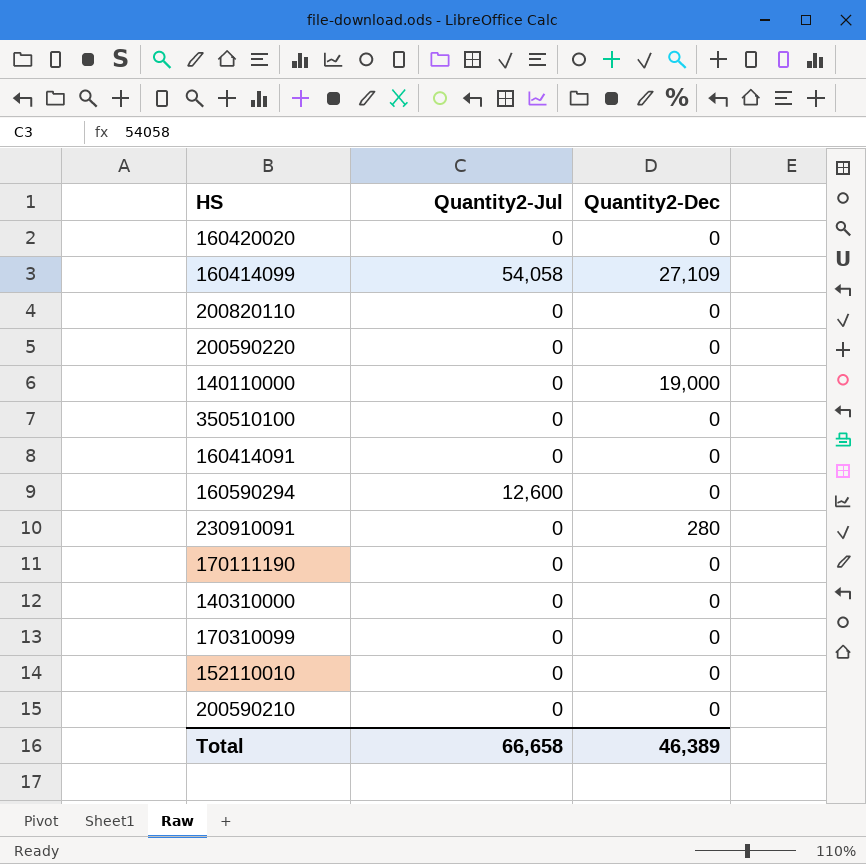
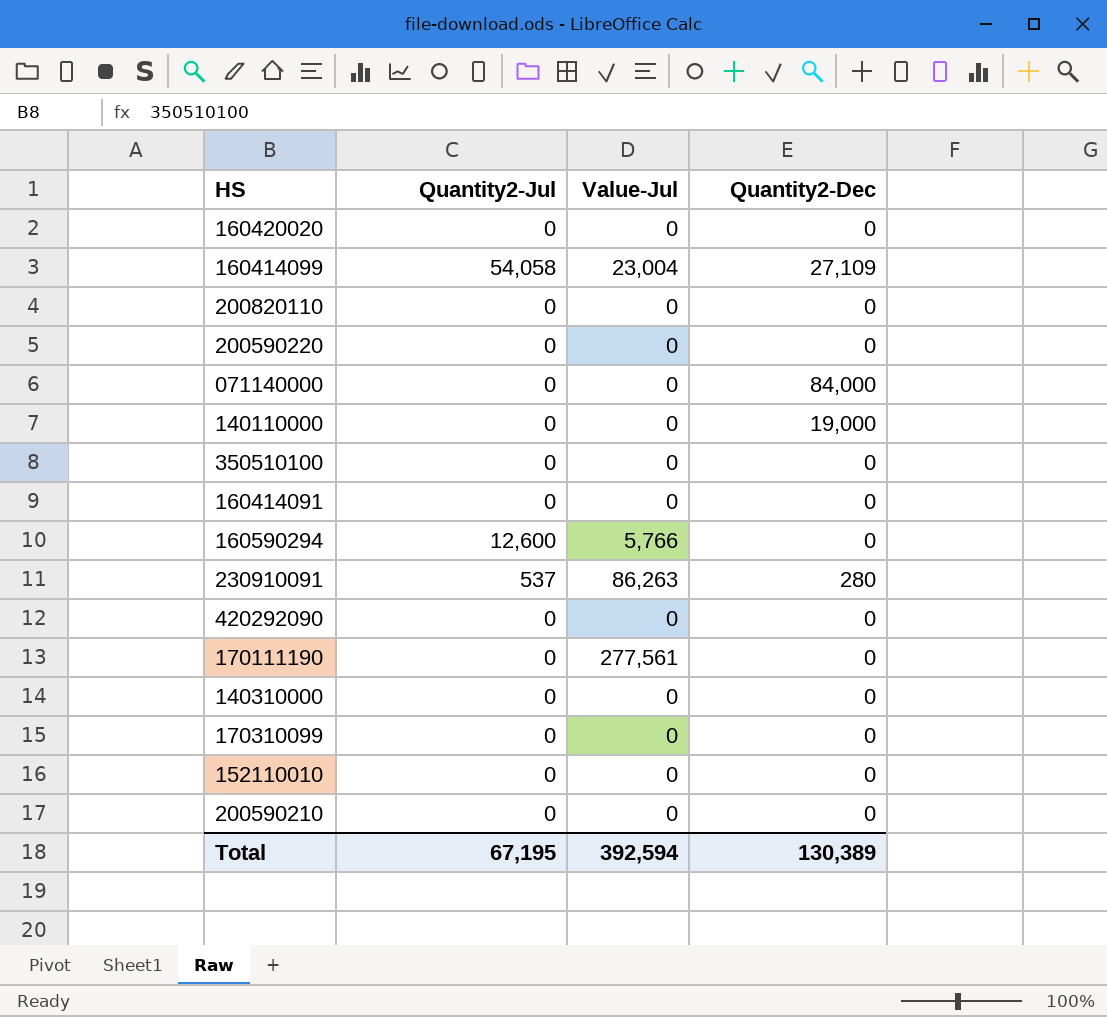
column Value-Jul | position: none -> 3
row 071140000: none -> 0 | 0 | 84,000
230910091 | Quantity2-Jul: 0 -> 537
row 420292090: none -> 0 | 0 | 0
Total | Quantity2-Jul: 66,658 -> 67,195
Total | Quantity2-Dec: 46,389 -> 130,389

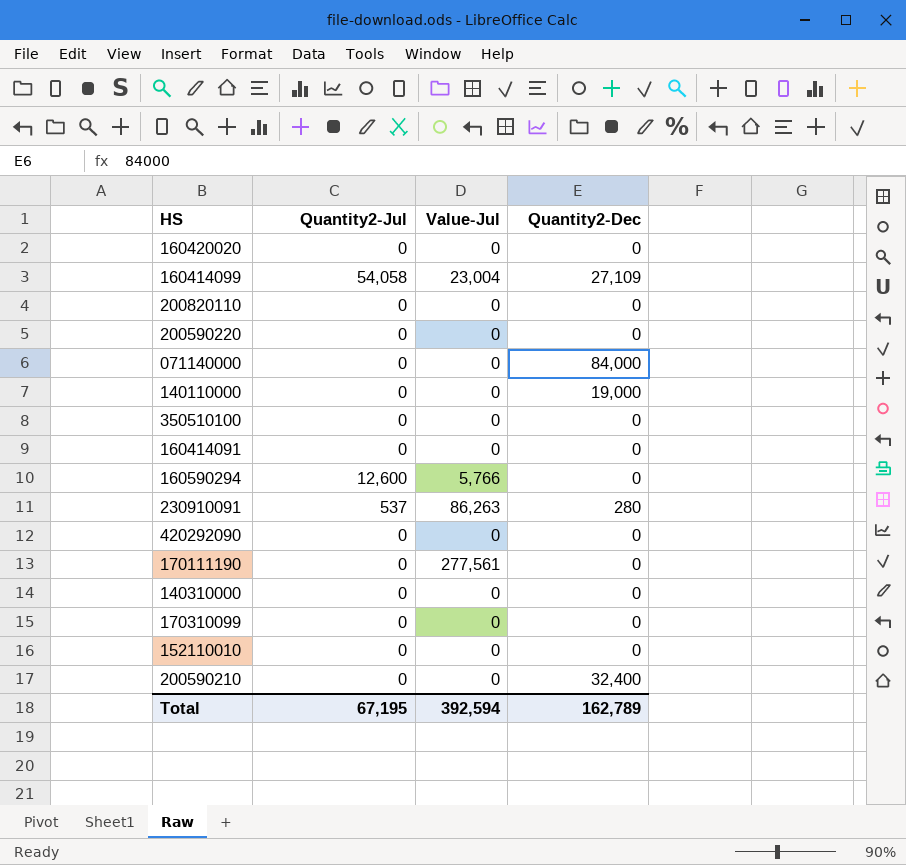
200590210 | Quantity2-Dec: 0 -> 32,400
Total | Quantity2-Dec: 130,389 -> 162,789

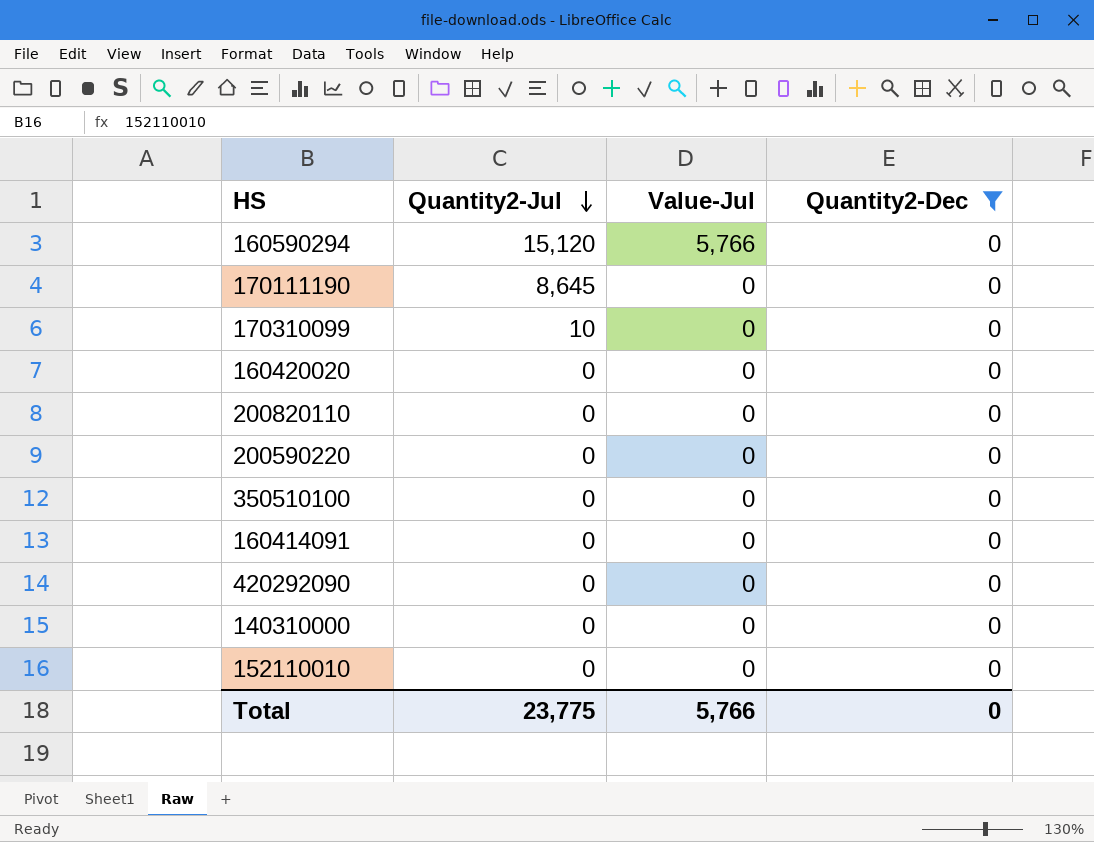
filter: none -> Quantity2-Dec = 0
row order: none -> Quantity2-Jul descending
160590294 | Quantity2-Jul: 12,600 -> 15,120
170111190 | Quantity2-Jul: 0 -> 8,645
170111190 | Value-Jul: 277,561 -> 0
170310099 | Quantity2-Jul: 0 -> 10
Total | Quantity2-Jul: 67,195 -> 23,775
Total | Value-Jul: 392,594 -> 5,766
Total | Quantity2-Dec: 162,789 -> 0

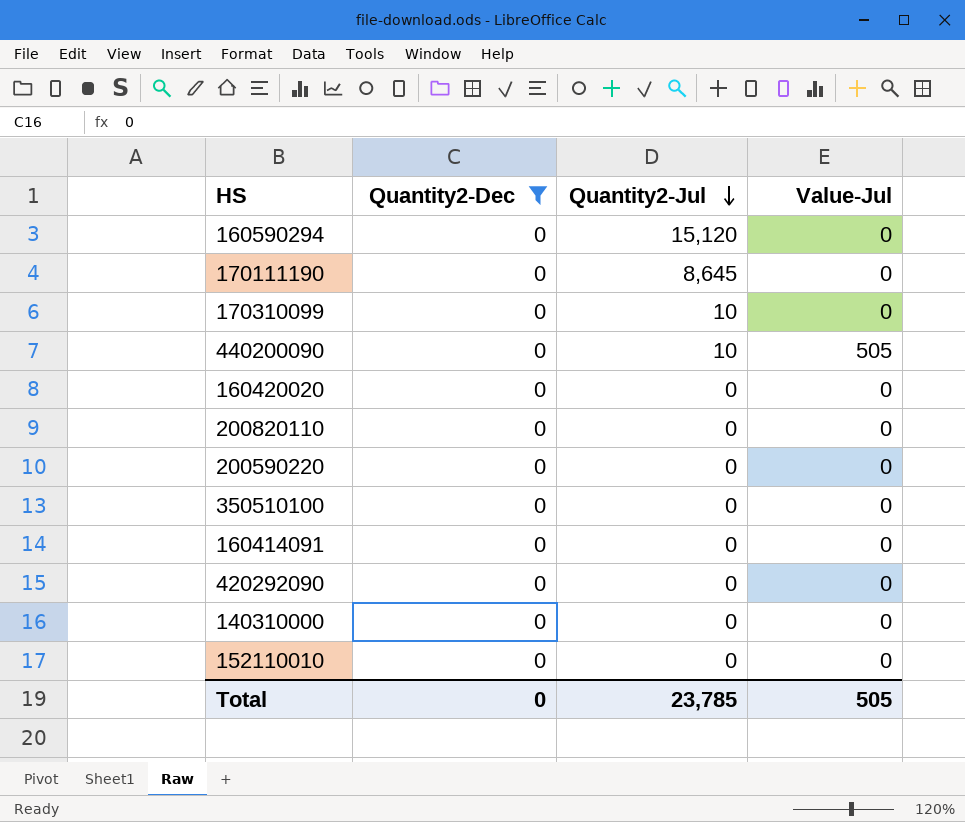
column Quantity2-Dec | position: 4 -> 2
160590294 | Value-Jul: 5,766 -> 0
row 440200090: none -> 0 | 10 | 505
Total | Quantity2-Jul: 23,775 -> 23,785
Total | Value-Jul: 5,766 -> 505

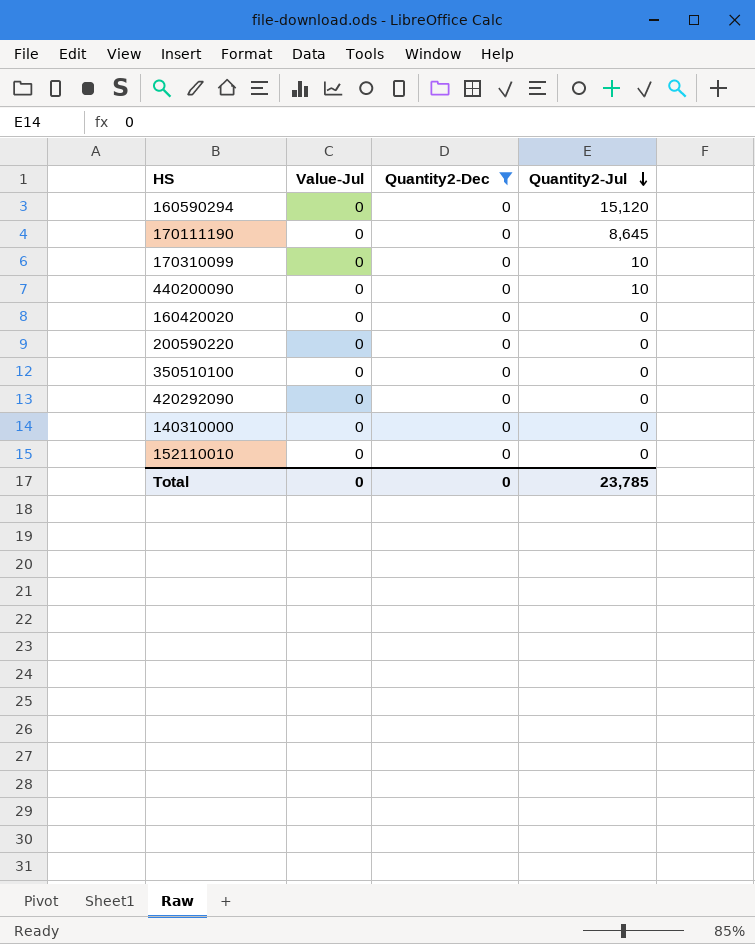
column Value-Jul | position: 4 -> 2
row 200820110: 0 | 0 | 0 -> none
row 160414091: 0 | 0 | 0 -> none
440200090 | Value-Jul: 505 -> 0
Total | Value-Jul: 505 -> 0

